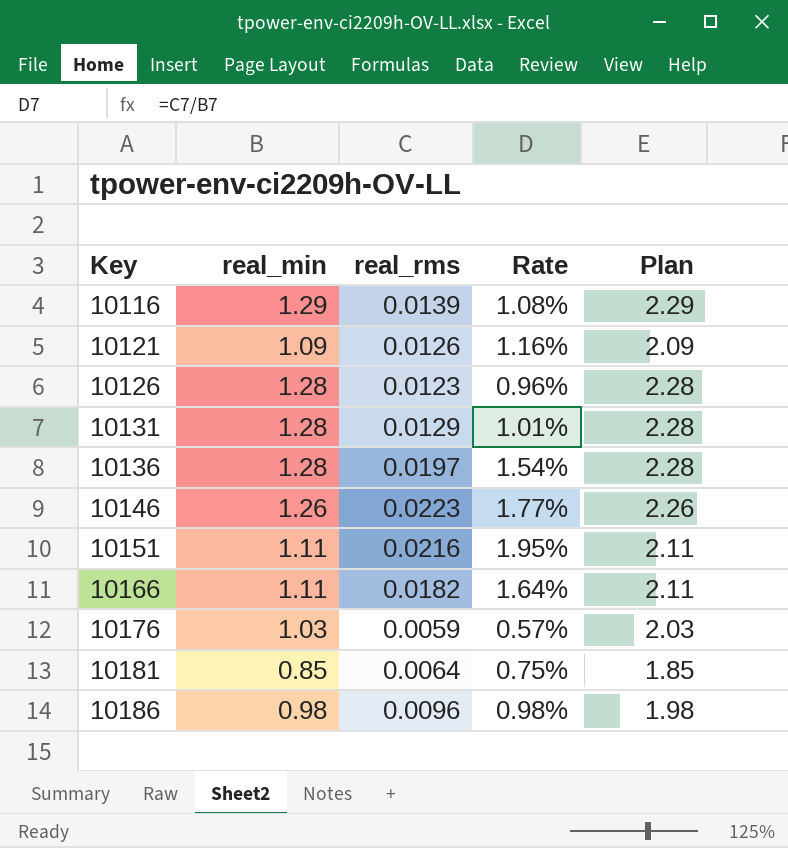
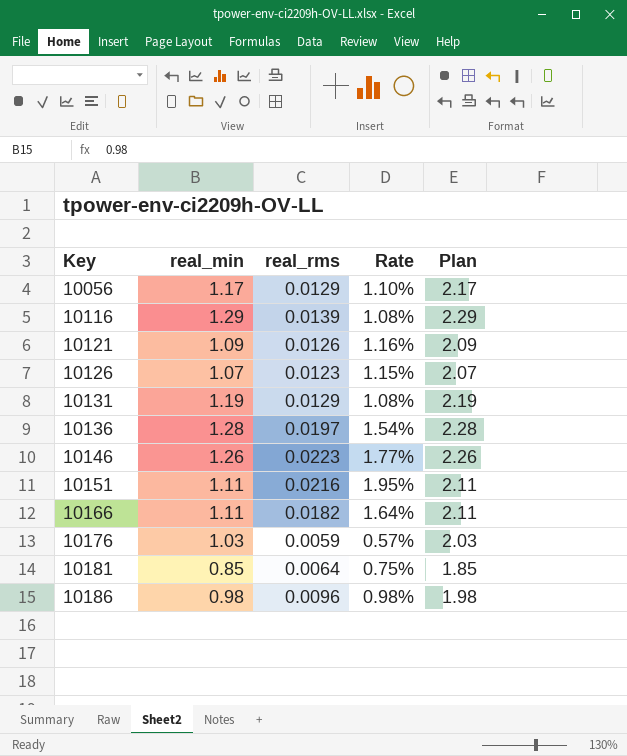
row 10056: none -> 1.17 | 0.0129 | 1.10% | 2.17
10126 | real_min: 1.28 -> 1.07
10126 | Rate: 0.96% -> 1.15%
10126 | Plan: 2.28 -> 2.07
10131 | real_min: 1.28 -> 1.19
10131 | Rate: 1.01% -> 1.08%
10131 | Plan: 2.28 -> 2.19

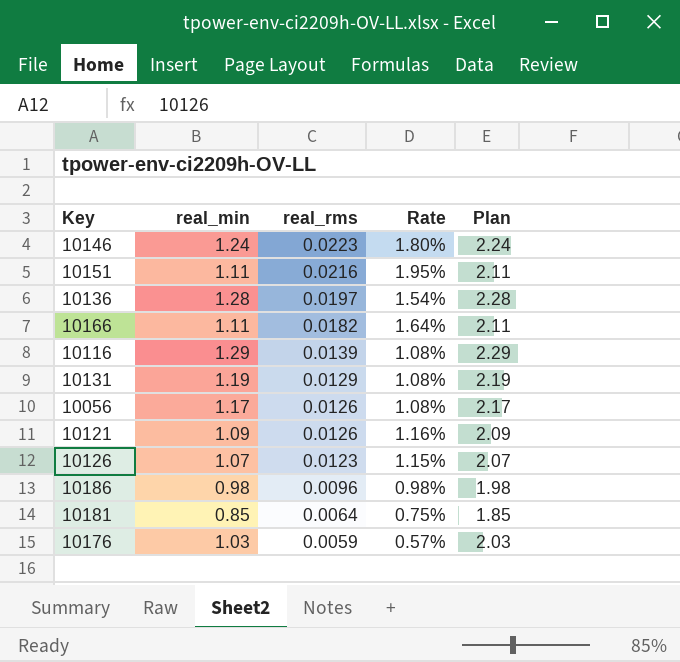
row order: Key ascending -> real_rms descending
10146 | real_min: 1.26 -> 1.24
10146 | Rate: 1.77% -> 1.80%
10146 | Plan: 2.26 -> 2.24
10056 | real_rms: 0.0129 -> 0.0126
10056 | Rate: 1.10% -> 1.08%

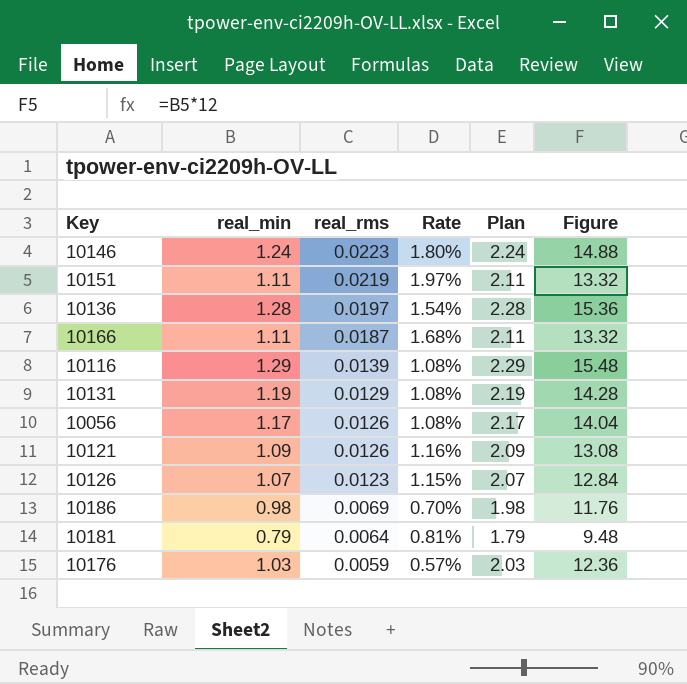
column Figure | formula: none -> [real_min] * 12
10151 | real_rms: 0.0216 -> 0.0219
10151 | Rate: 1.95% -> 1.97%
10166 | real_rms: 0.0182 -> 0.0187
10166 | Rate: 1.64% -> 1.68%
10186 | real_rms: 0.0096 -> 0.0069
10186 | Rate: 0.98% -> 0.70%
10181 | real_min: 0.85 -> 0.79
10181 | Rate: 0.75% -> 0.81%
10181 | Plan: 1.85 -> 1.79

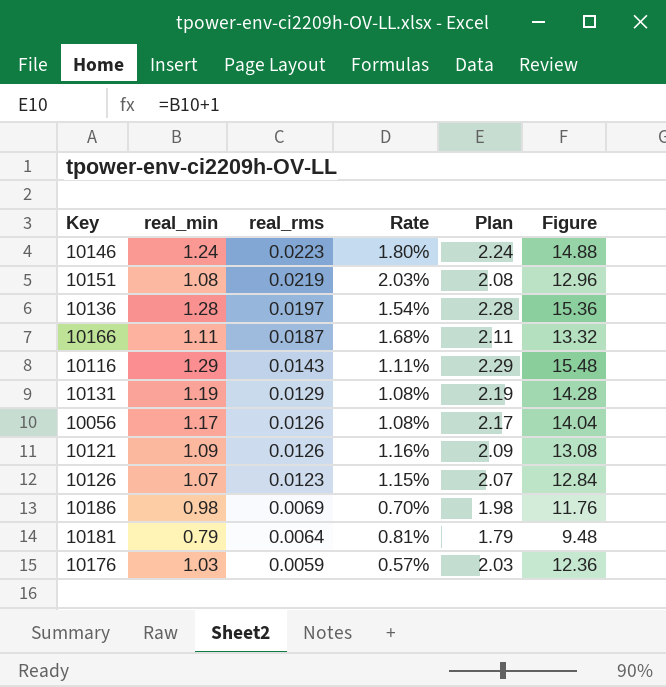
10151 | real_min: 1.11 -> 1.08
10151 | Rate: 1.97% -> 2.03%
10151 | Plan: 2.11 -> 2.08
10151 | Figure: 13.32 -> 12.96
10116 | real_rms: 0.0139 -> 0.0143
10116 | Rate: 1.08% -> 1.11%

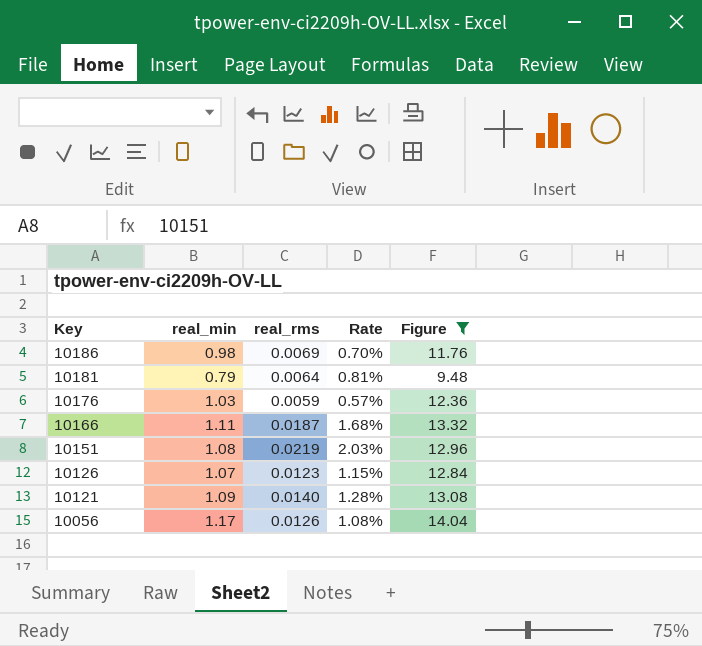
filter: none -> Figure <= 14.04
row order: real_rms descending -> Key descending
column Plan | formula: [real_min] + 1 -> none
10121 | real_rms: 0.0126 -> 0.0140
10121 | Rate: 1.16% -> 1.28%

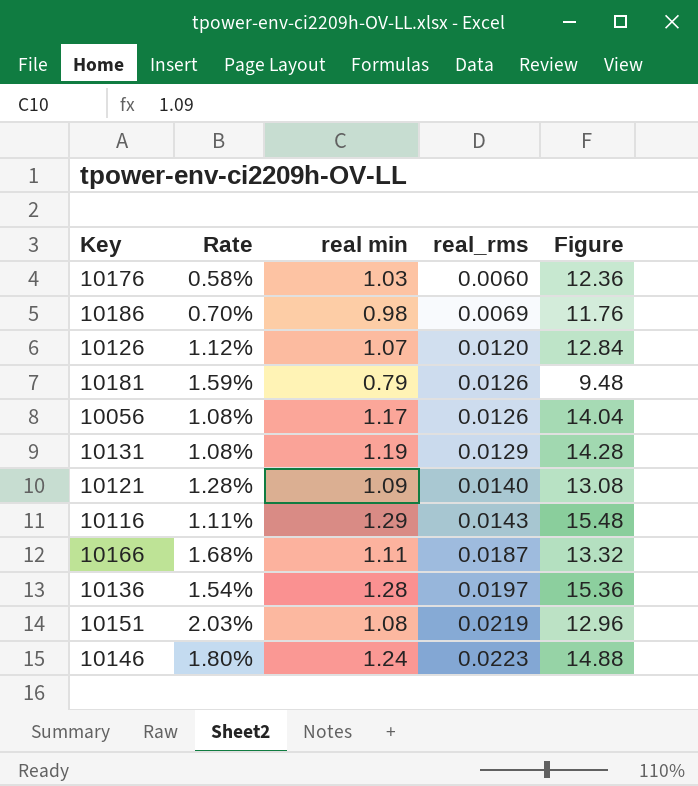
filter: Figure <= 14.04 -> none
row order: Key descending -> real_rms ascending
column Rate | position: 4 -> 2
column name: real_min -> real min
10176 | Rate: 0.57% -> 0.58%
10176 | real_rms: 0.0059 -> 0.0060
10126 | Rate: 1.15% -> 1.12%
10126 | real_rms: 0.0123 -> 0.0120
10181 | Rate: 0.81% -> 1.59%
10181 | real_rms: 0.0064 -> 0.0126

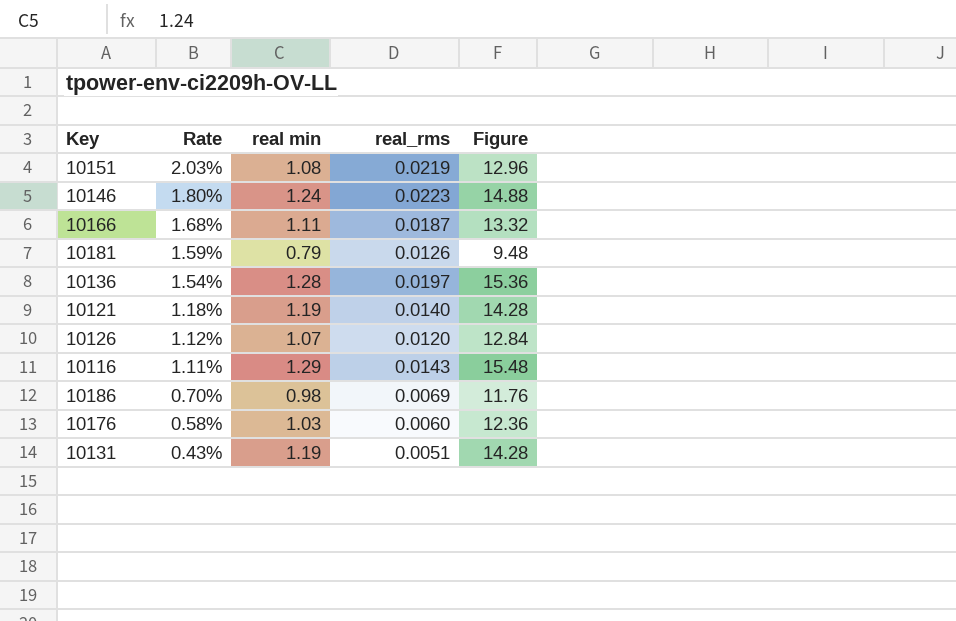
row order: real_rms ascending -> Rate descending
row 10056: 1.08% | 1.17 | 0.0126 | 14.04 -> none
10121 | Rate: 1.28% -> 1.18%
10121 | real min: 1.09 -> 1.19
10121 | Figure: 13.08 -> 14.28
10131 | Rate: 1.08% -> 0.43%
10131 | real_rms: 0.0129 -> 0.0051

